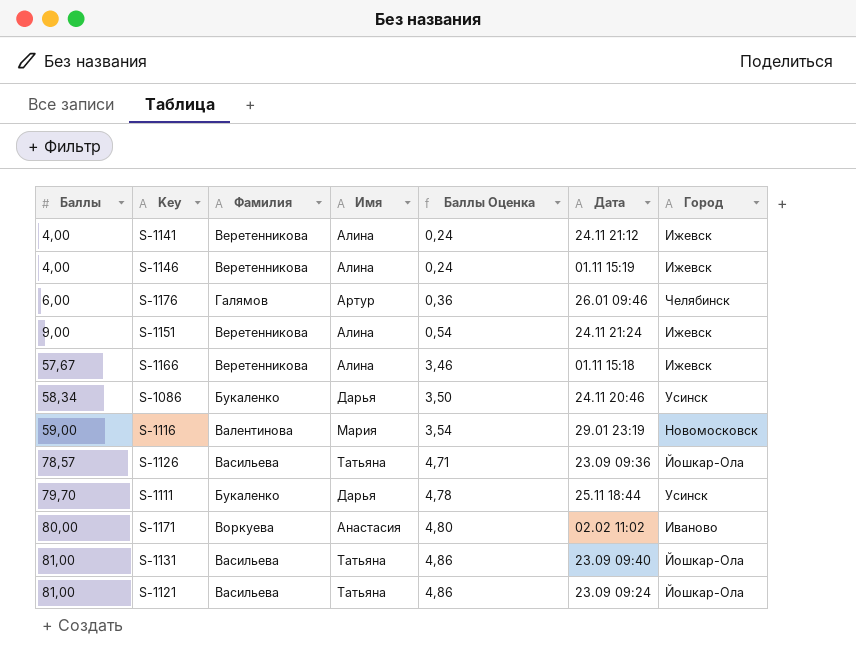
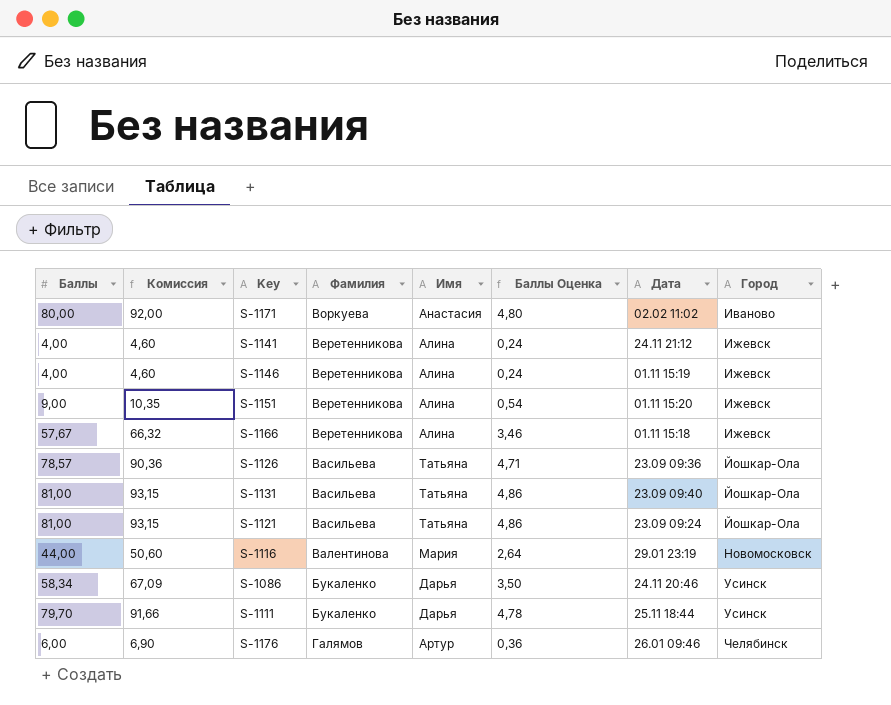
row order: Баллы ascending -> Город ascending
column Комиссия | formula: none -> [Баллы] * 1,15
S-1151 | Дата: 24.11 21:24 -> 01.11 15:20
S-1116 | Баллы: 59,00 -> 44,00
S-1116 | Баллы Оценка: 3,54 -> 2,64

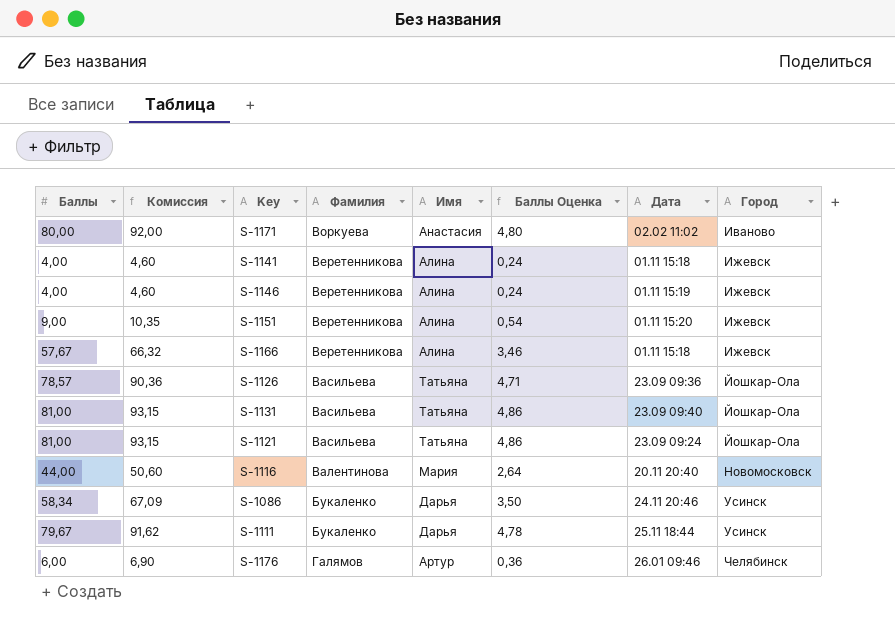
S-1141 | Дата: 24.11 21:12 -> 01.11 15:18
S-1116 | Дата: 29.01 23:19 -> 20.11 20:40
S-1111 | Баллы: 79,70 -> 79,67
S-1111 | Комиссия: 91,66 -> 91,62

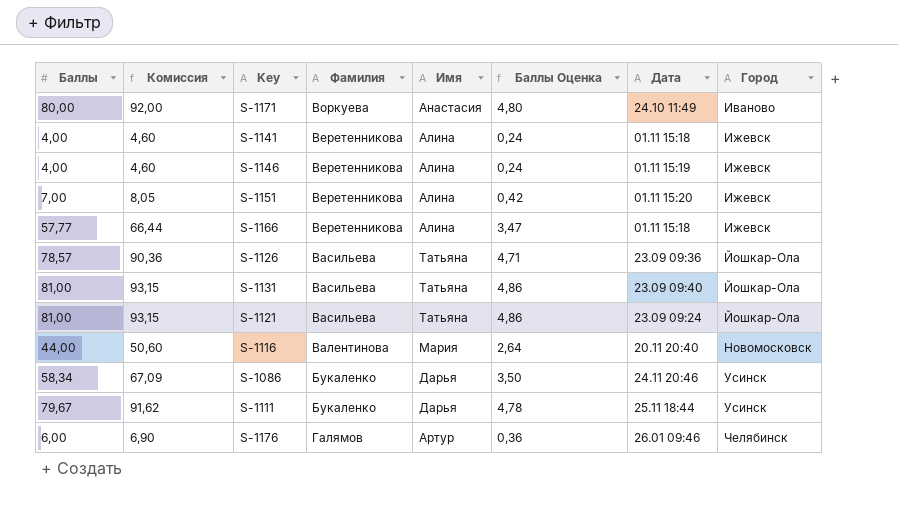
S-1171 | Дата: 02.02 11:02 -> 24.10 11:49
S-1151 | Баллы: 9,00 -> 7,00
S-1151 | Комиссия: 10,35 -> 8,05
S-1151 | Баллы Оценка: 0,54 -> 0,42
S-1166 | Баллы: 57,67 -> 57,77
S-1166 | Комиссия: 66,32 -> 66,44
S-1166 | Баллы Оценка: 3,46 -> 3,47

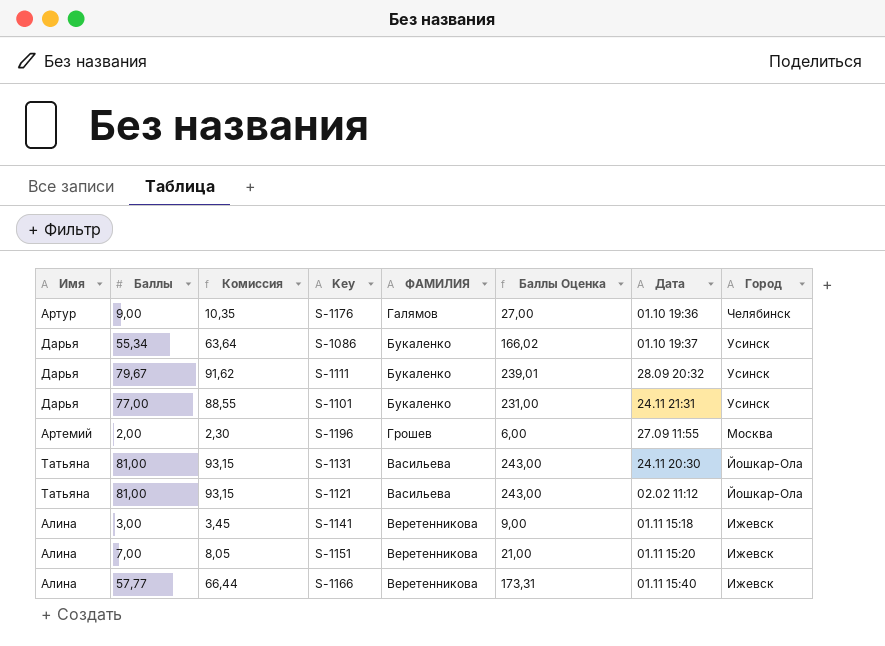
row order: Город ascending -> Город descending
column Имя | position: 5 -> 1
column name: Фамилия -> ФАМИЛИЯ
column Баллы Оценка | formula: [Баллы] * 0,06 -> [Баллы] * 3
row S-1171: 80,00 | 92,00 | Воркуева | Анастасия | 4,80 | 24.10 11:49 | Иваново -> none
row S-1146: 4,00 | 4,60 | Веретенникова | Алина | 0,24 | 01.11 15:19 | Ижевск -> none
row S-1126: 78,57 | 90,36 | Васильева | Татьяна | 4,71 | 23.09 09:36 | Йошкар-Ола -> none
row S-1116: 44,00 | 50,60 | Валентинова | Мария | 2,64 | 20.11 20:40 | Новомосковск -> none
S-1176 | Баллы: 6,00 -> 9,00
S-1176 | Комиссия: 6,90 -> 10,35
S-1176 | Дата: 26.01 09:46 -> 01.10 19:36
S-1086 | Баллы: 58,34 -> 55,34
S-1086 | Комиссия: 67,09 -> 63,64
S-1086 | Дата: 24.11 20:46 -> 01.10 19:37
S-1111 | Дата: 25.11 18:44 -> 28.09 20:32
row S-1101: none -> Дарья | 77,00 | 88,55 | Букаленко | 231,00 | 24.11 21:31 | Усинск
row S-1196: none -> Артемий | 2,00 | 2,30 | Грошев | 6,00 | 27.09 11:55 | Москва
S-1131 | Дата: 23.09 09:40 -> 24.11 20:30
S-1121 | Дата: 23.09 09:24 -> 02.02 11:12
S-1141 | Баллы: 4,00 -> 3,00
S-1141 | Комиссия: 4,60 -> 3,45
S-1166 | Дата: 01.11 15:18 -> 01.11 15:40

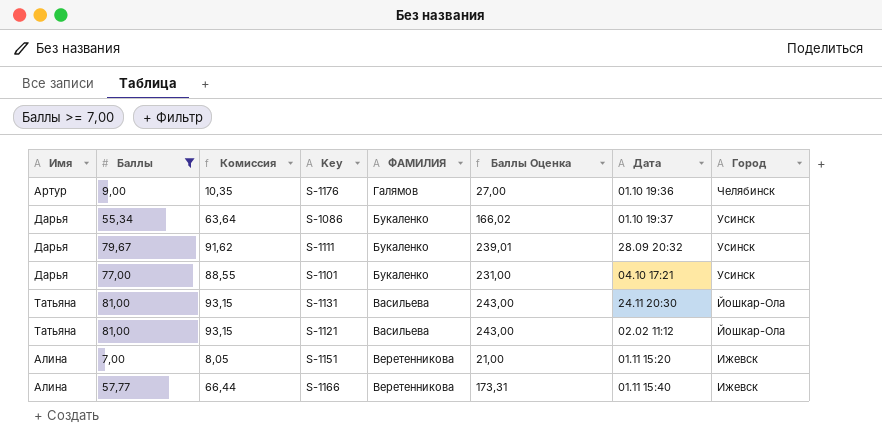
filter: none -> Баллы >= 7,00
S-1101 | Дата: 24.11 21:31 -> 04.10 17:21

